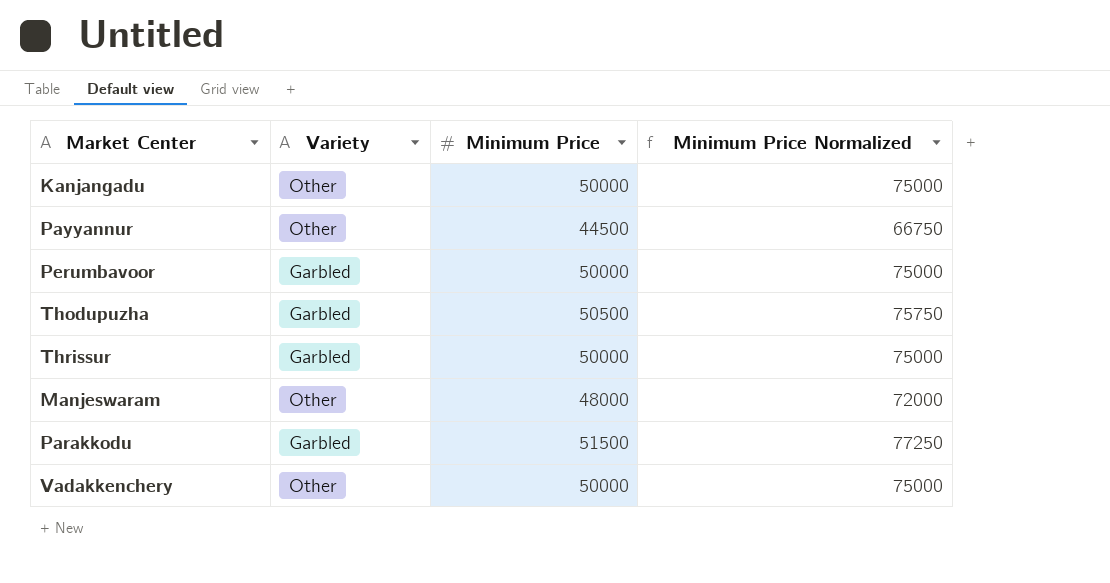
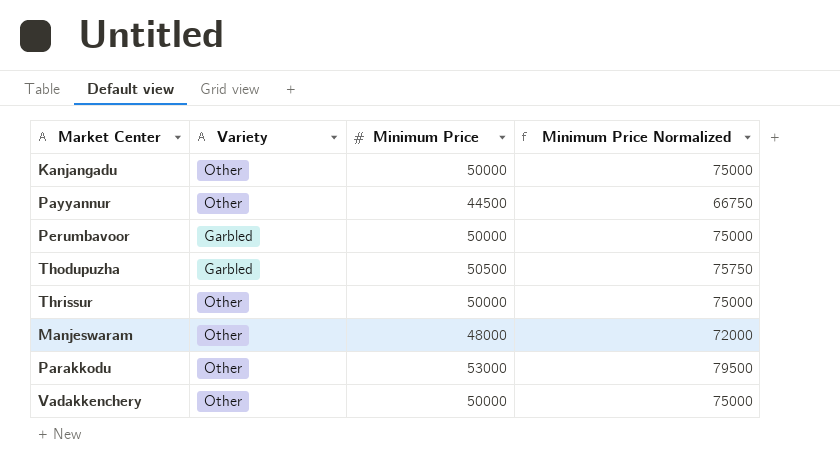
Thrissur | Variety: Garbled -> Other
Parakkodu | Variety: Garbled -> Other
Parakkodu | Minimum Price: 51500 -> 53000
Parakkodu | Minimum Price Normalized: 77250 -> 79500

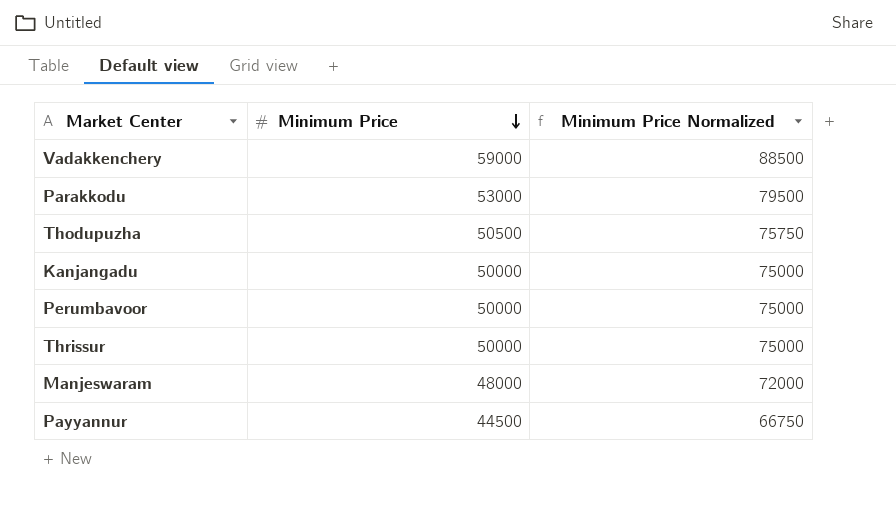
row order: none -> Minimum Price descending
column Variety | position: 2 -> none
Vadakkenchery | Minimum Price: 50000 -> 59000
Vadakkenchery | Minimum Price Normalized: 75000 -> 88500

